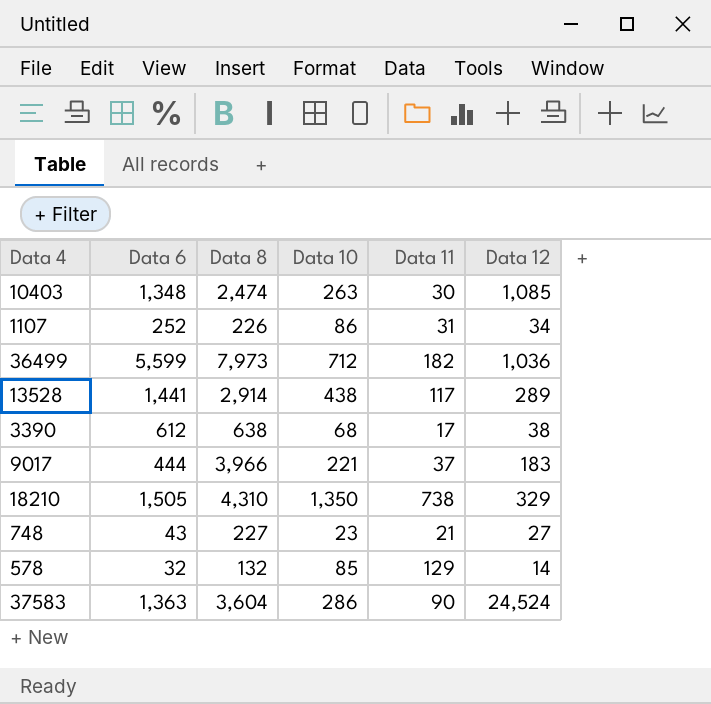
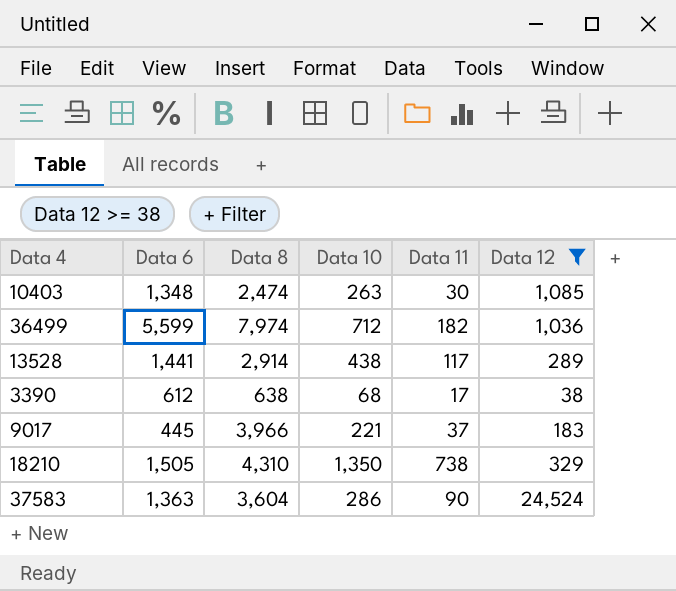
filter: none -> Data 12 >= 38
36499 | Data 8: 7,973 -> 7,974
9017 | Data 6: 444 -> 445

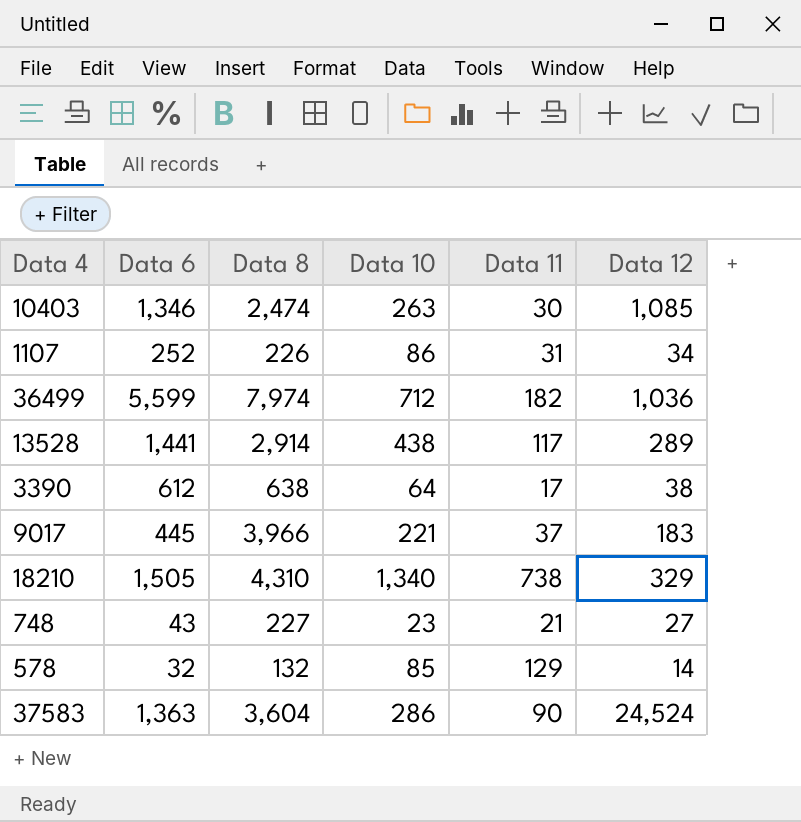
filter: Data 12 >= 38 -> none
10403 | Data 6: 1,348 -> 1,346
3390 | Data 10: 68 -> 64
18210 | Data 10: 1,350 -> 1,340

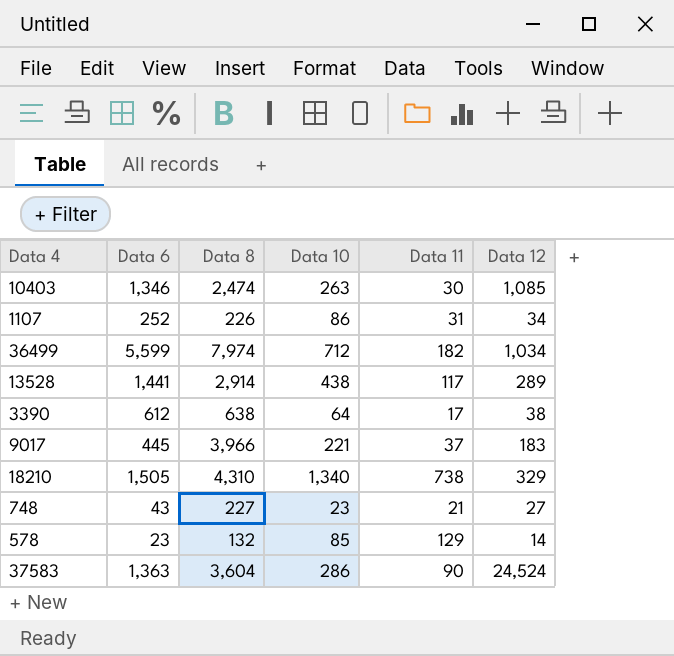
36499 | Data 12: 1,036 -> 1,034
578 | Data 6: 32 -> 23

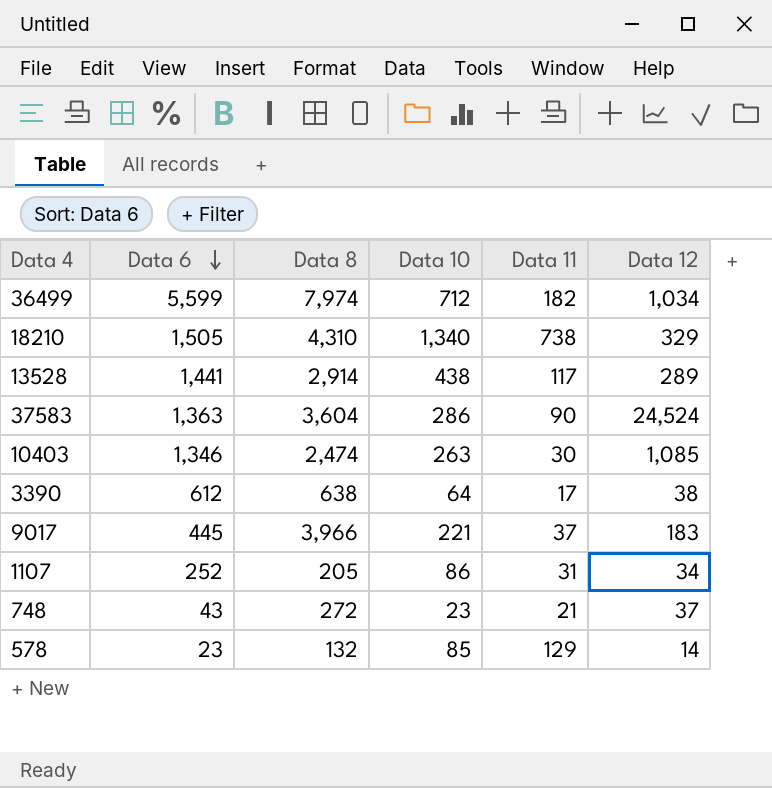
row order: none -> Data 6 descending
1107 | Data 8: 226 -> 205
748 | Data 8: 227 -> 272
748 | Data 12: 27 -> 37

